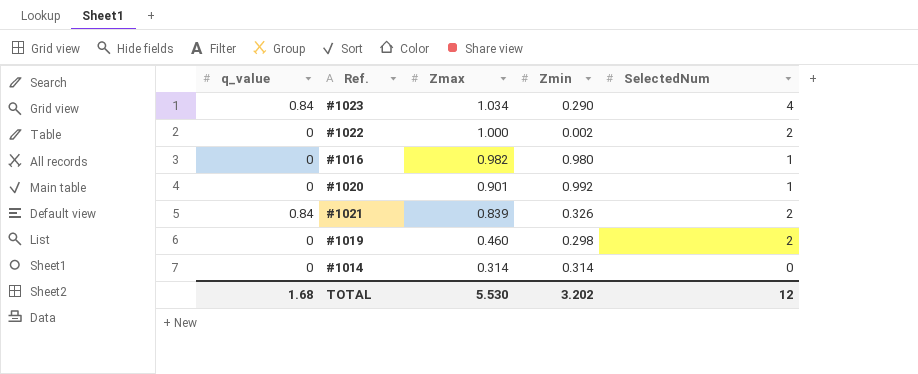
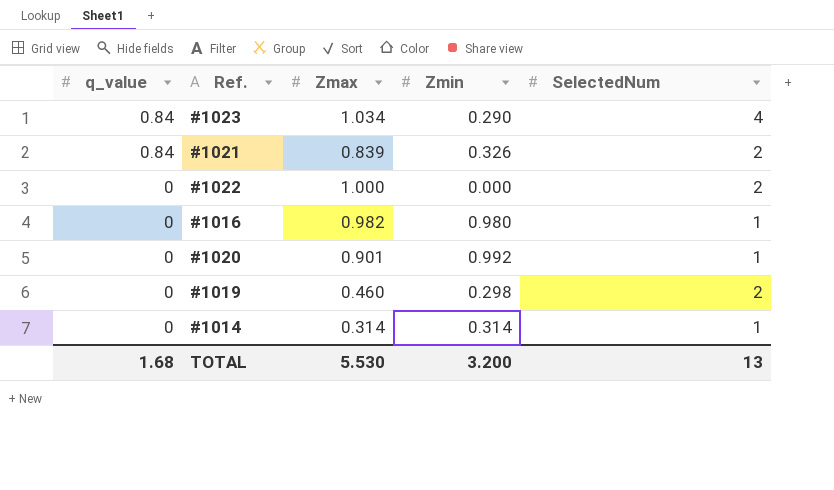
row order: Zmax descending -> q_value descending
#1022 | Zmin: 0.002 -> 0.000
#1014 | SelectedNum: 0 -> 1
TOTAL | Zmin: 3.202 -> 3.200
TOTAL | SelectedNum: 12 -> 13

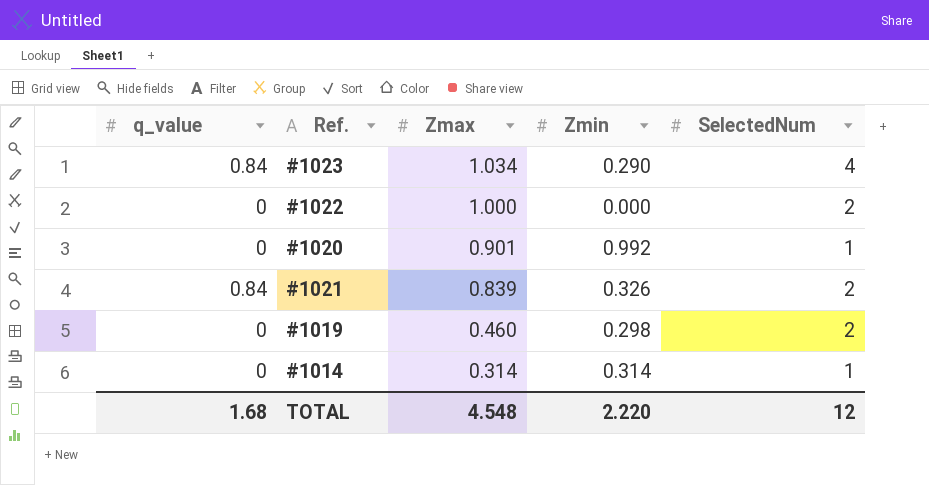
row order: q_value descending -> Zmax descending
row #1016: 0 | 0.982 | 0.980 | 1 -> none
TOTAL | Zmax: 5.530 -> 4.548
TOTAL | Zmin: 3.200 -> 2.220
TOTAL | SelectedNum: 13 -> 12

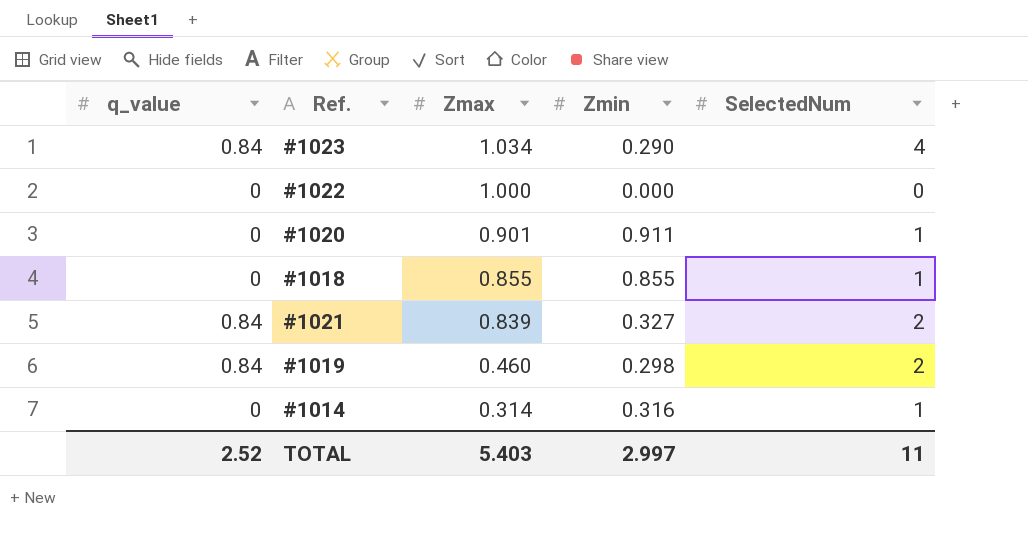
#1022 | SelectedNum: 2 -> 0
#1020 | Zmin: 0.992 -> 0.911
row #1018: none -> 0 | 0.855 | 0.855 | 1
#1021 | Zmin: 0.326 -> 0.327
#1019 | q_value: 0 -> 0.84
#1014 | Zmin: 0.314 -> 0.316
TOTAL | q_value: 1.68 -> 2.52
TOTAL | Zmax: 4.548 -> 5.403
TOTAL | Zmin: 2.220 -> 2.997
TOTAL | SelectedNum: 12 -> 11

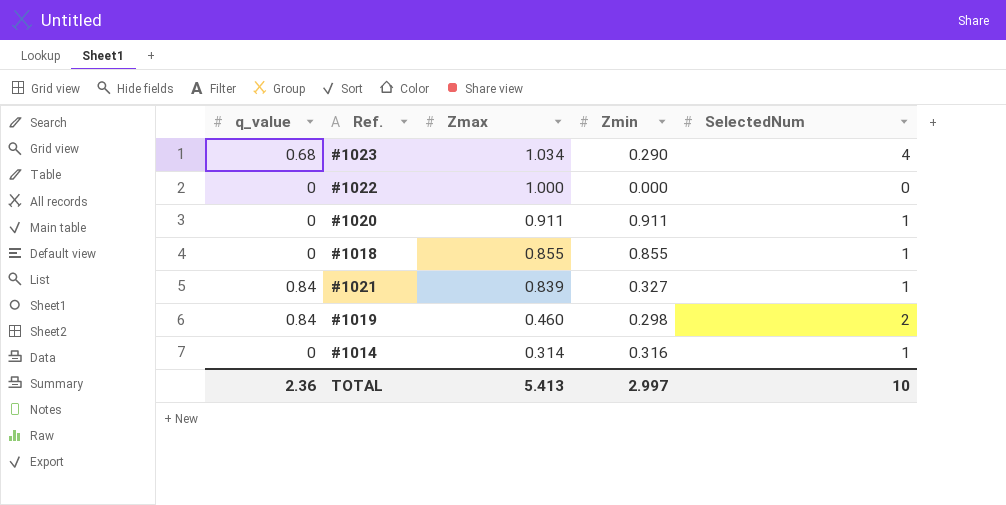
#1023 | q_value: 0.84 -> 0.68
#1020 | Zmax: 0.901 -> 0.911
#1021 | SelectedNum: 2 -> 1
TOTAL | q_value: 2.52 -> 2.36
TOTAL | Zmax: 5.403 -> 5.413
TOTAL | SelectedNum: 11 -> 10

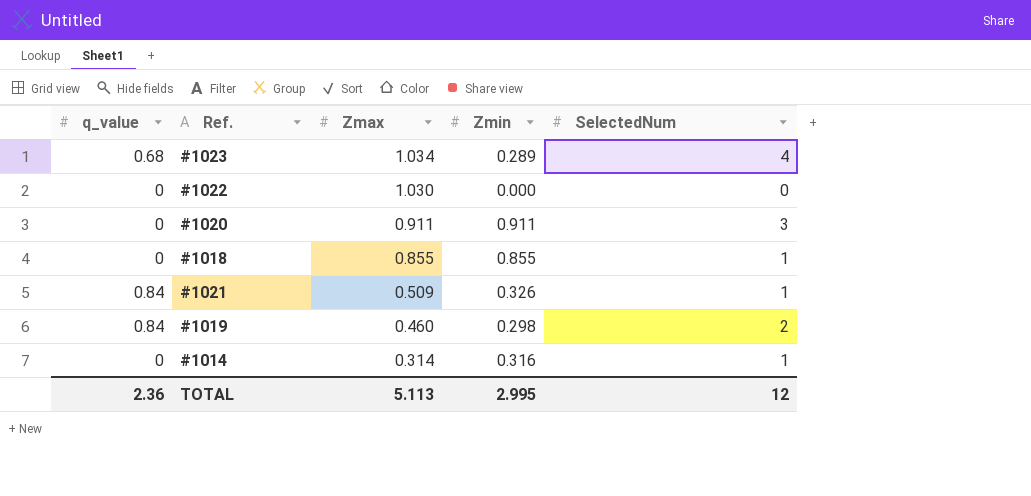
#1023 | Zmin: 0.290 -> 0.289
#1022 | Zmax: 1.000 -> 1.030
#1020 | SelectedNum: 1 -> 3
#1021 | Zmax: 0.839 -> 0.509
#1021 | Zmin: 0.327 -> 0.326
TOTAL | Zmax: 5.413 -> 5.113
TOTAL | Zmin: 2.997 -> 2.995
TOTAL | SelectedNum: 10 -> 12

